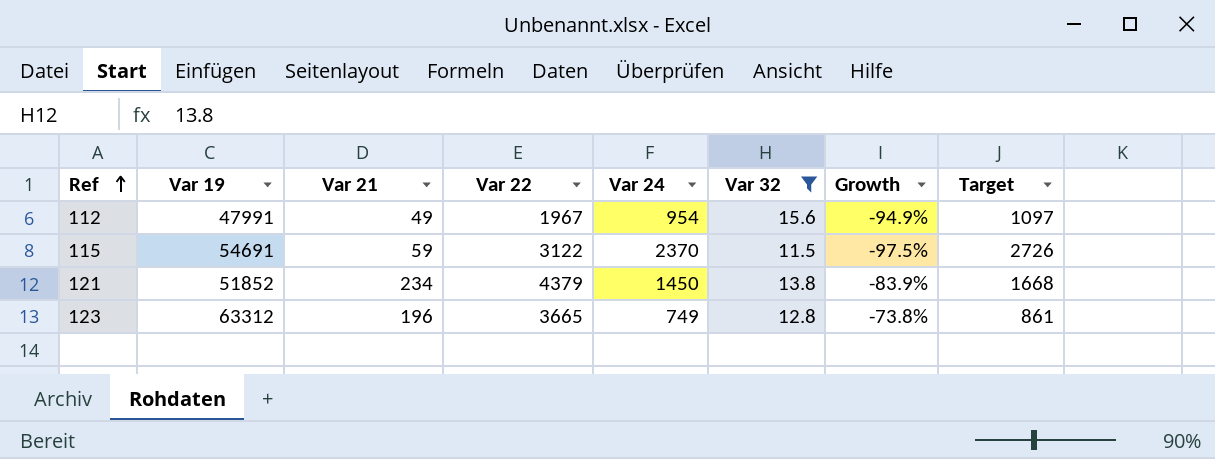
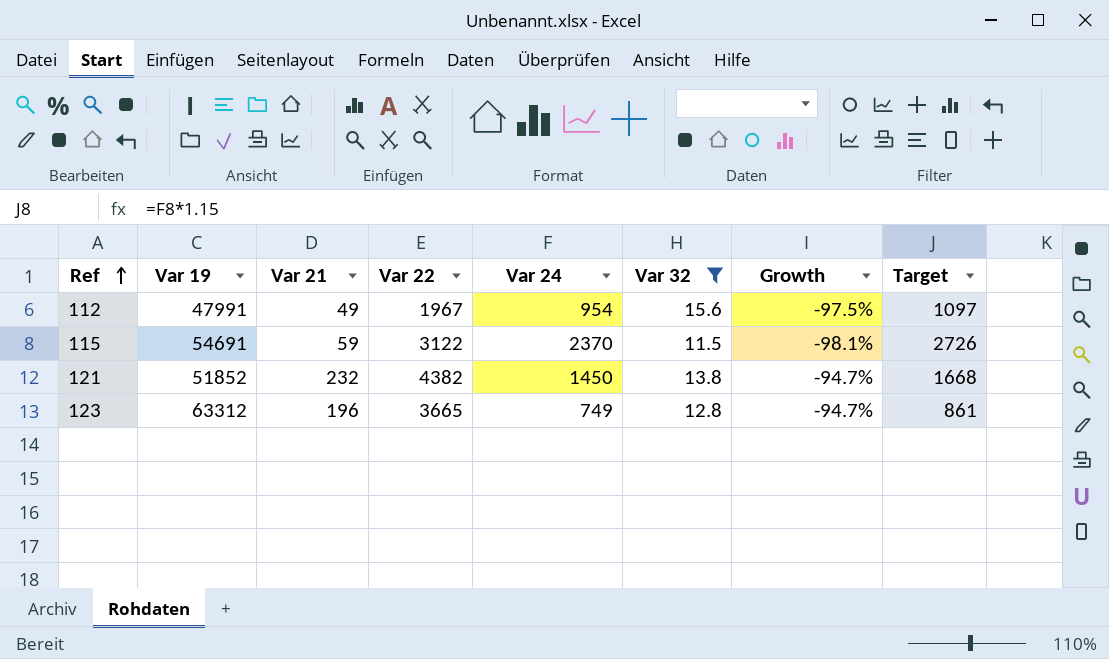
column Growth | formula: ([Var 21] - [Var 24]) / [Var 24] -> ([Var 21] - [Var 22]) / [Var 22]
121 | Var 21: 234 -> 232
121 | Var 22: 4379 -> 4382

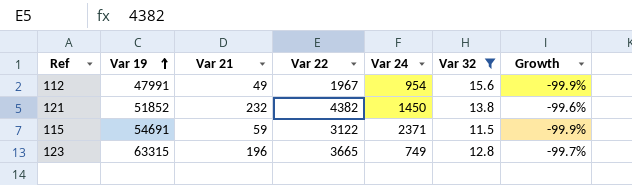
row order: Ref ascending -> Var 19 ascending
column Target | formula: [Var 24] * 1.15 -> none
column Growth | formula: ([Var 21] - [Var 22]) / [Var 22] -> ([Var 21] - [Var 19]) / [Var 19]
115 | Var 24: 2370 -> 2371
123 | Var 19: 63312 -> 63315

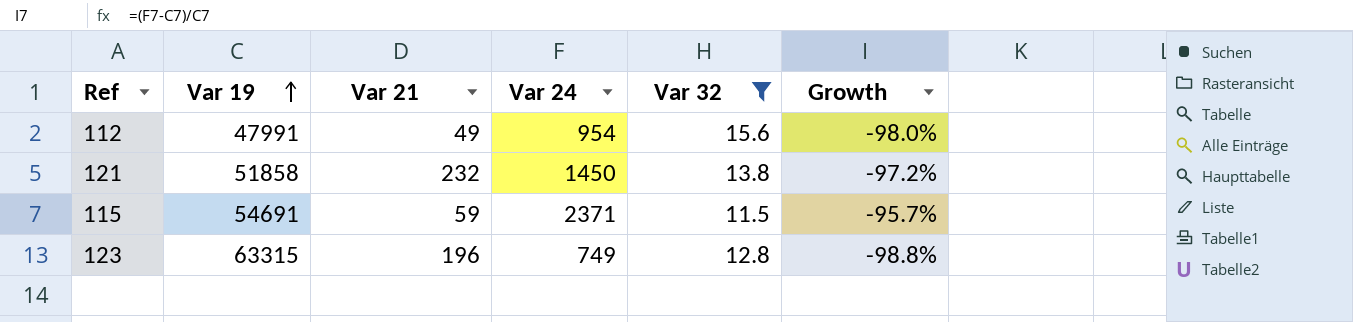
column Var 22 | position: 4 -> none
column Growth | formula: ([Var 21] - [Var 19]) / [Var 19] -> ([Var 24] - [Var 19]) / [Var 19]
121 | Var 19: 51852 -> 51858

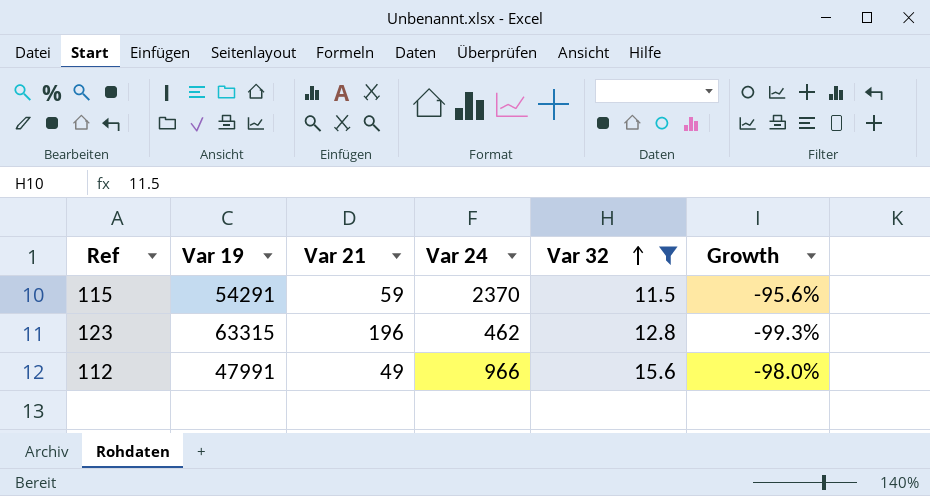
row order: Var 19 ascending -> Var 32 ascending
row 121: 51858 | 232 | 1450 | 13.8 | -97.2% -> none
115 | Var 19: 54691 -> 54291
115 | Var 24: 2371 -> 2370
115 | Growth: -95.7% -> -95.6%
123 | Var 24: 749 -> 462
123 | Growth: -98.8% -> -99.3%
112 | Var 24: 954 -> 966

